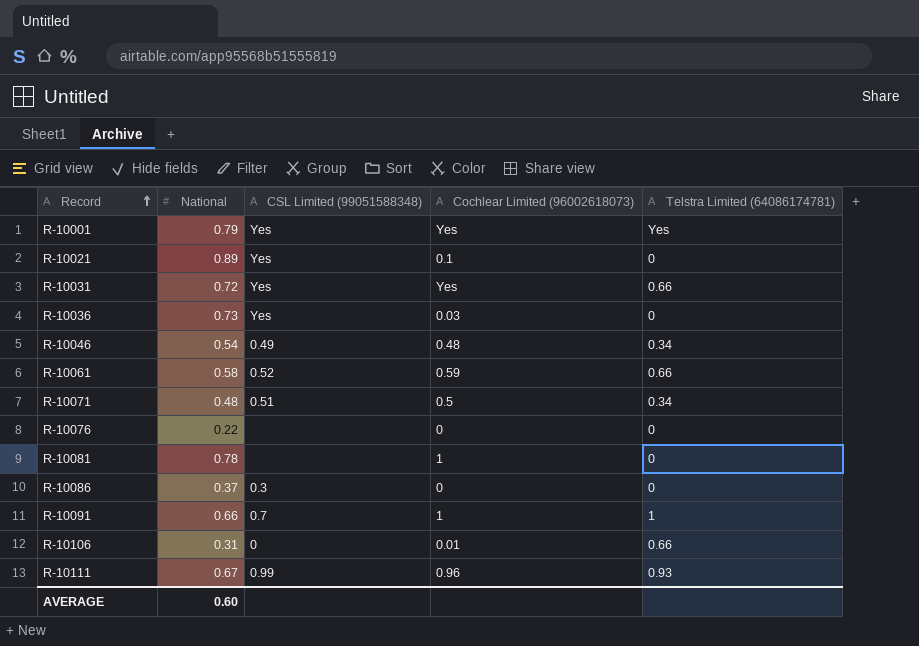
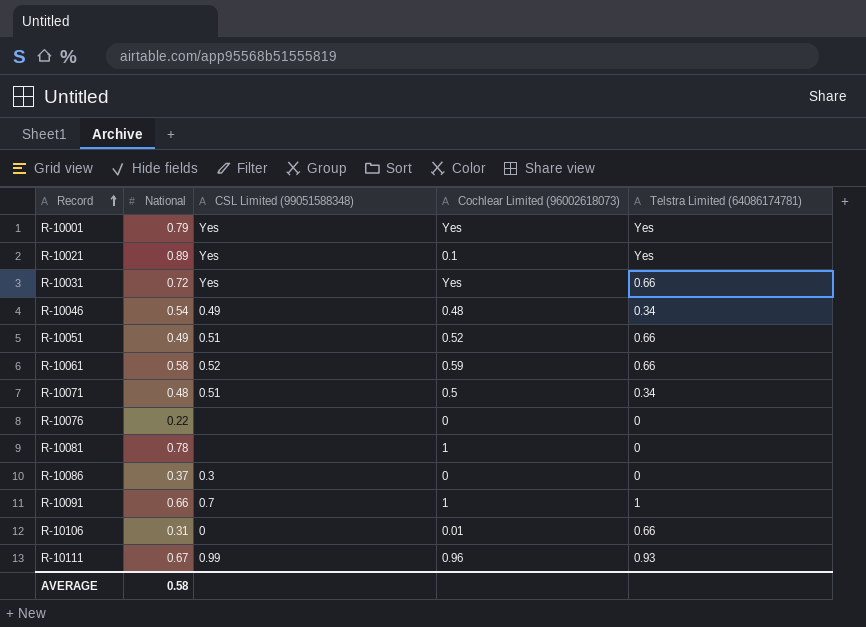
row R-10036: 0.73 | Yes | 0.03 | 0 -> none
R-10021 | Telstra Limited (64086174781): 0 -> Yes
row R-10051: none -> 0.49 | 0.51 | 0.52 | 0.66
AVERAGE | National: 0.60 -> 0.58

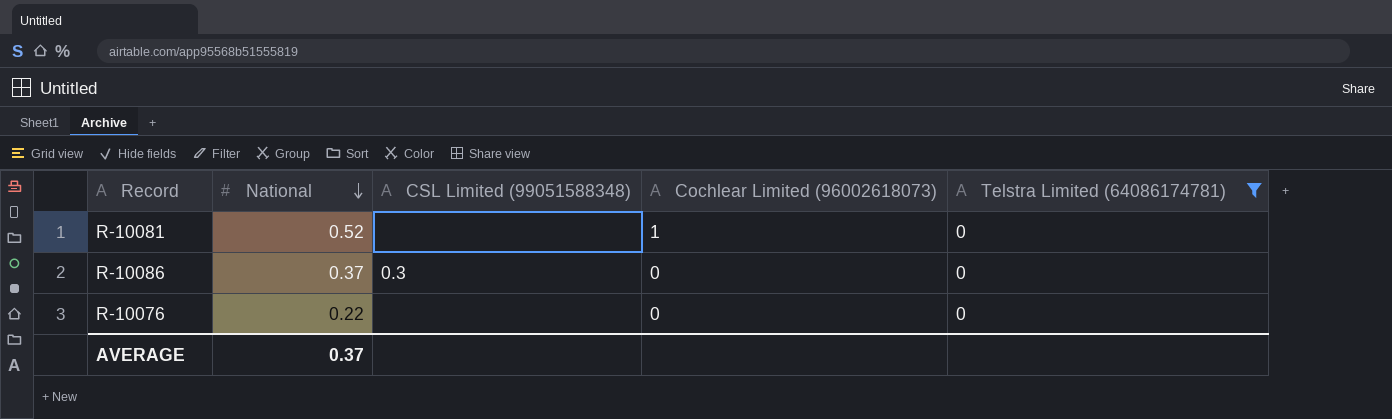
filter: none -> Telstra Limited (64086174781) = 0
row order: Record ascending -> National descending
R-10081 | National: 0.78 -> 0.52
AVERAGE | National: 0.58 -> 0.37

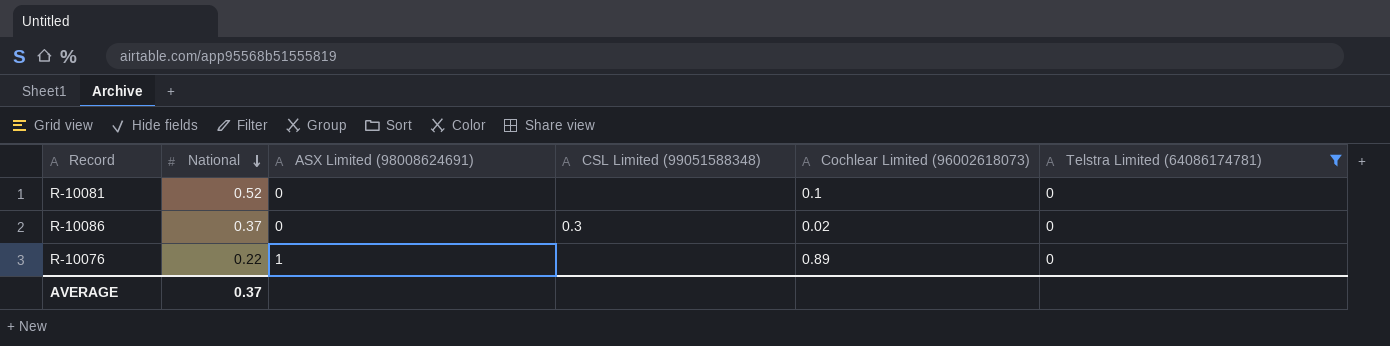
column ASX Limited (98008624691) | position: none -> 3
R-10081 | Cochlear Limited (96002618073): 1 -> 0.1
R-10086 | Cochlear Limited (96002618073): 0 -> 0.02
R-10076 | Cochlear Limited (96002618073): 0 -> 0.89

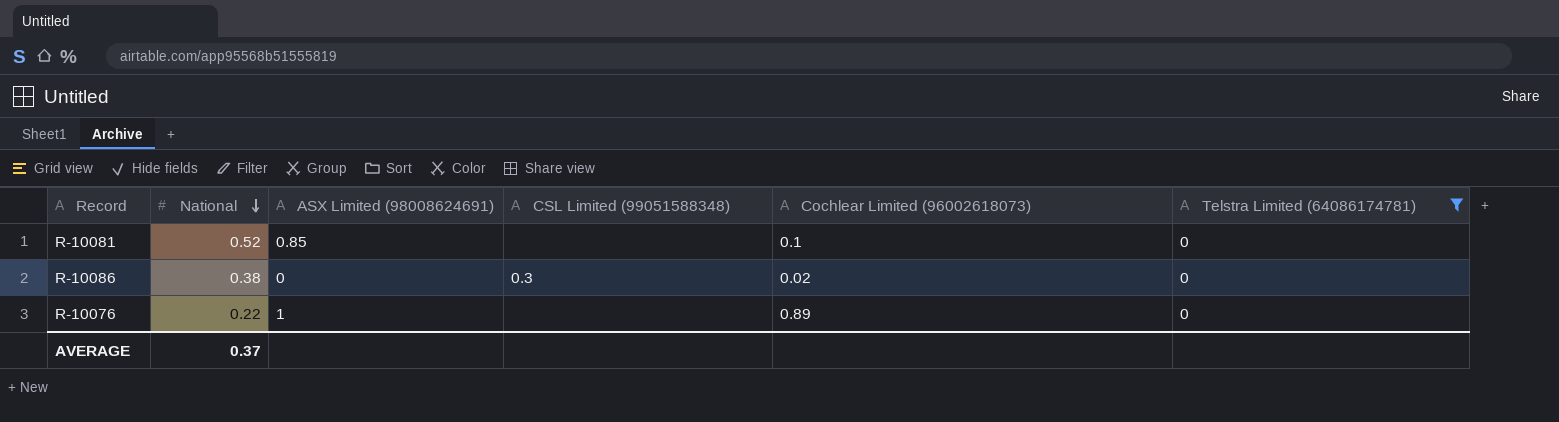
R-10081 | ASX Limited (98008624691): 0 -> 0.85
R-10086 | National: 0.37 -> 0.38

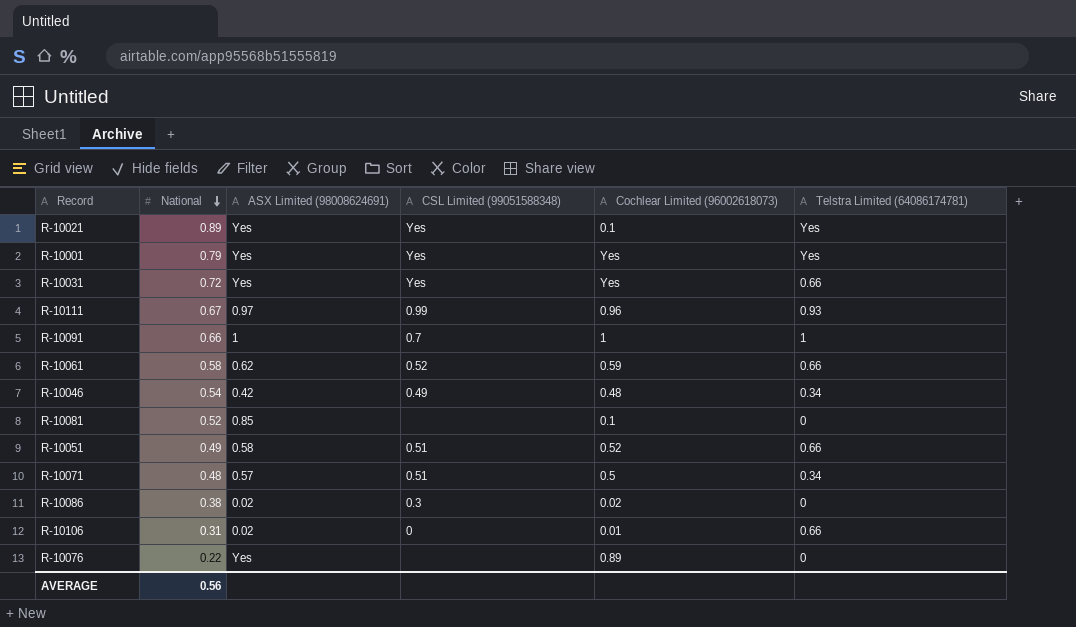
filter: Telstra Limited (64086174781) = 0 -> none
R-10086 | ASX Limited (98008624691): 0 -> 0.02
R-10076 | ASX Limited (98008624691): 1 -> Yes
AVERAGE | National: 0.37 -> 0.56

